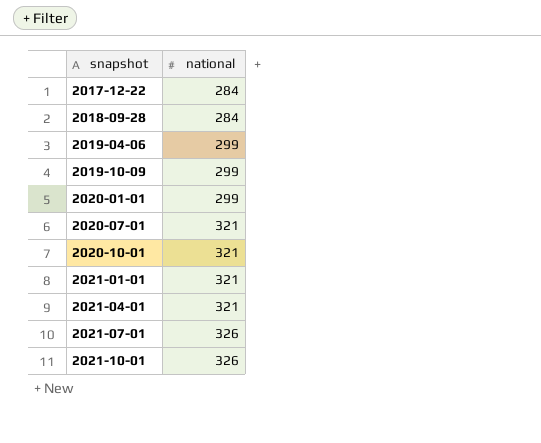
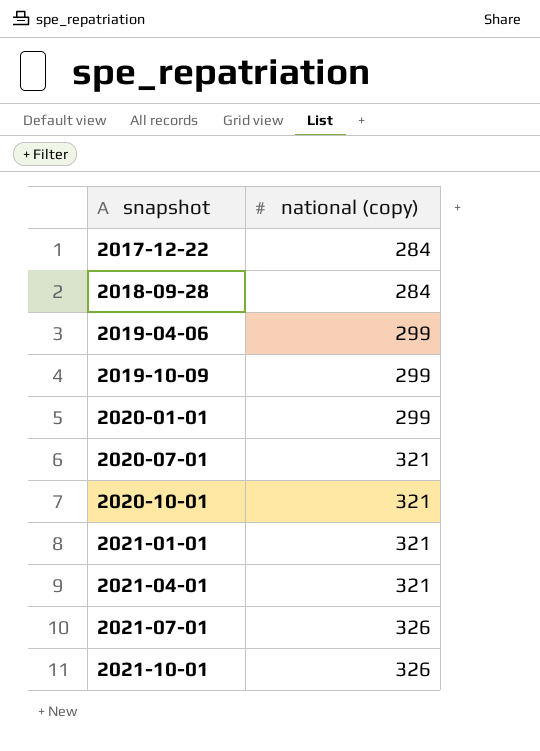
column name: national -> national (copy)

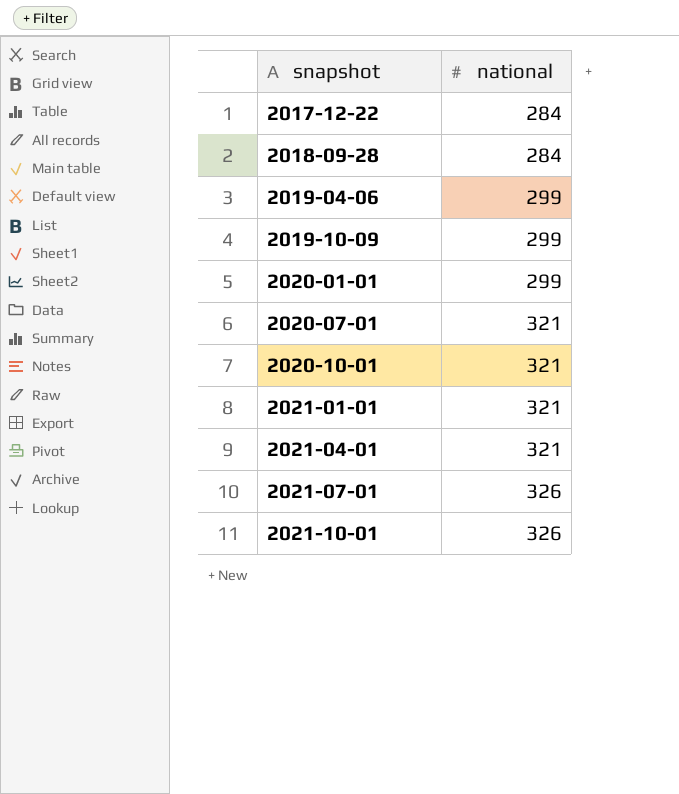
column name: national (copy) -> national

